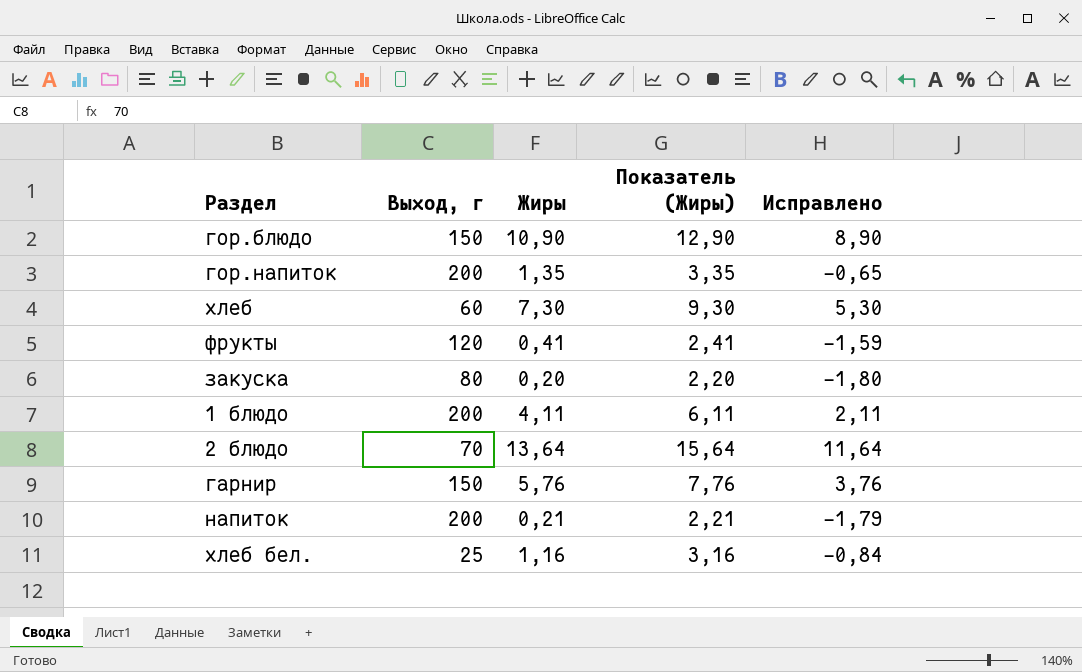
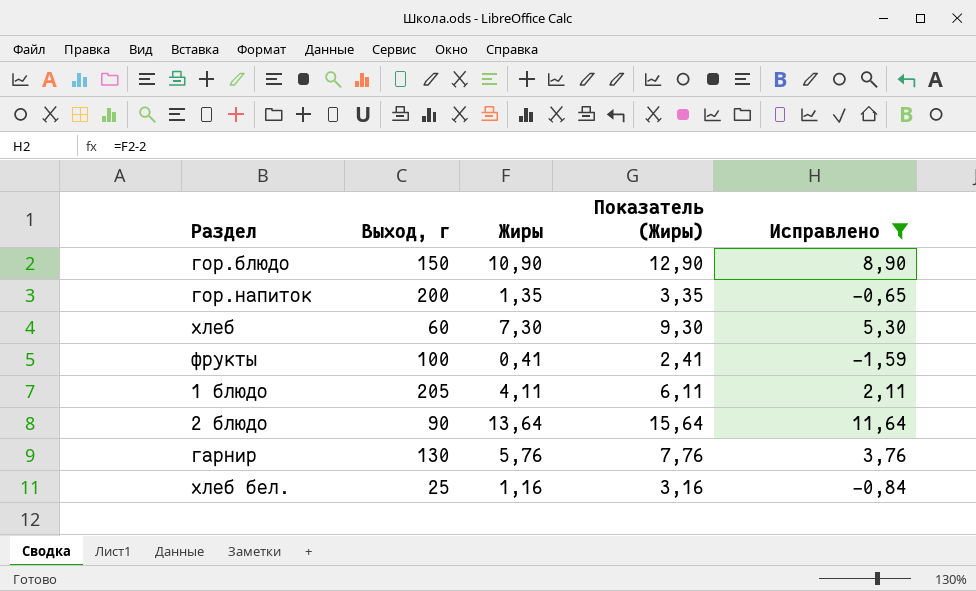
filter: none -> Исправлено >= -1,59
фрукты | Выход, г: 120 -> 100
1 блюдо | Выход, г: 200 -> 205
2 блюдо | Выход, г: 70 -> 90
гарнир | Выход, г: 150 -> 130

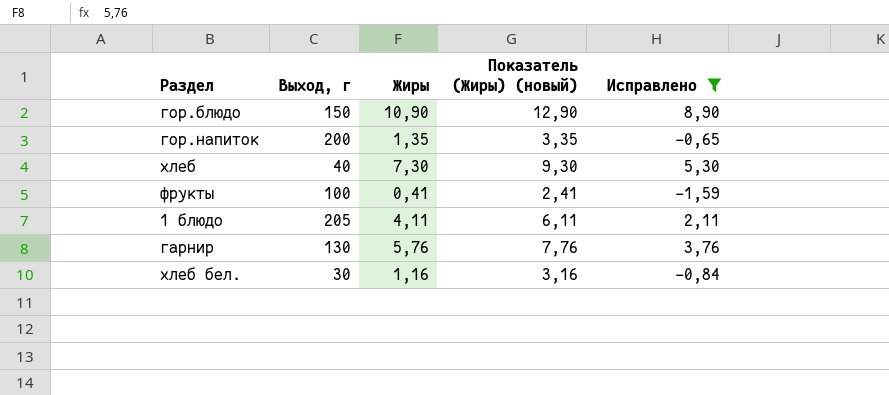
column name: Показатель (Жиры) -> Показатель (Жиры) (новый)
row 2 блюдо: 90 | 13,64 | 15,64 | 11,64 -> none
хлеб | Выход, г: 60 -> 40
хлеб бел. | Выход, г: 25 -> 30

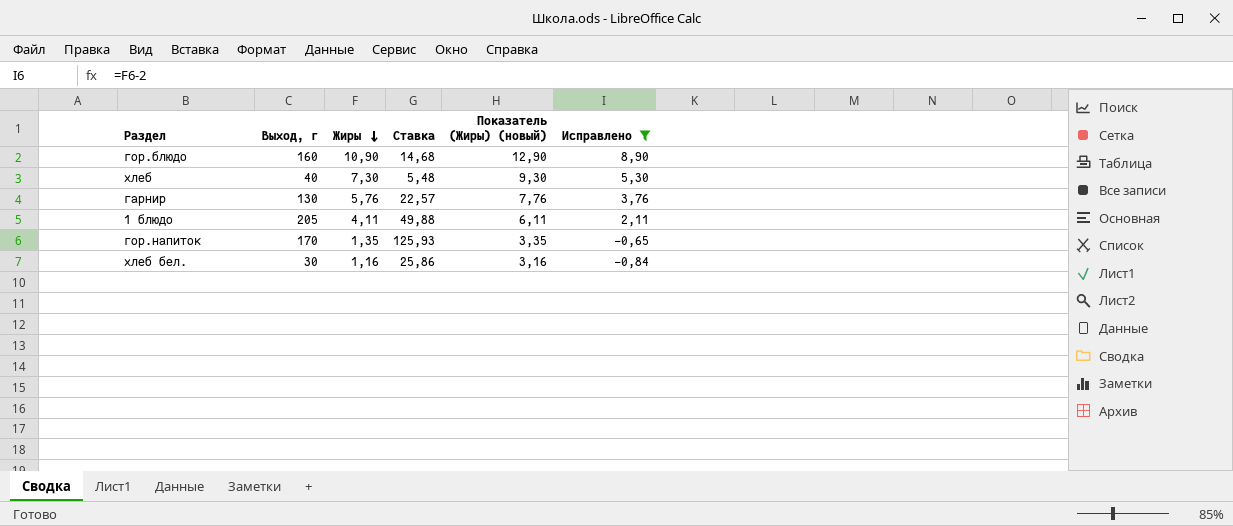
row order: none -> Жиры descending
column Ставка | formula: none -> [Выход, г] / [Жиры]
row фрукты: 100 | 0,41 | 2,41 | -1,59 -> none
гор.блюдо | Выход, г: 150 -> 160
гор.напиток | Выход, г: 200 -> 170

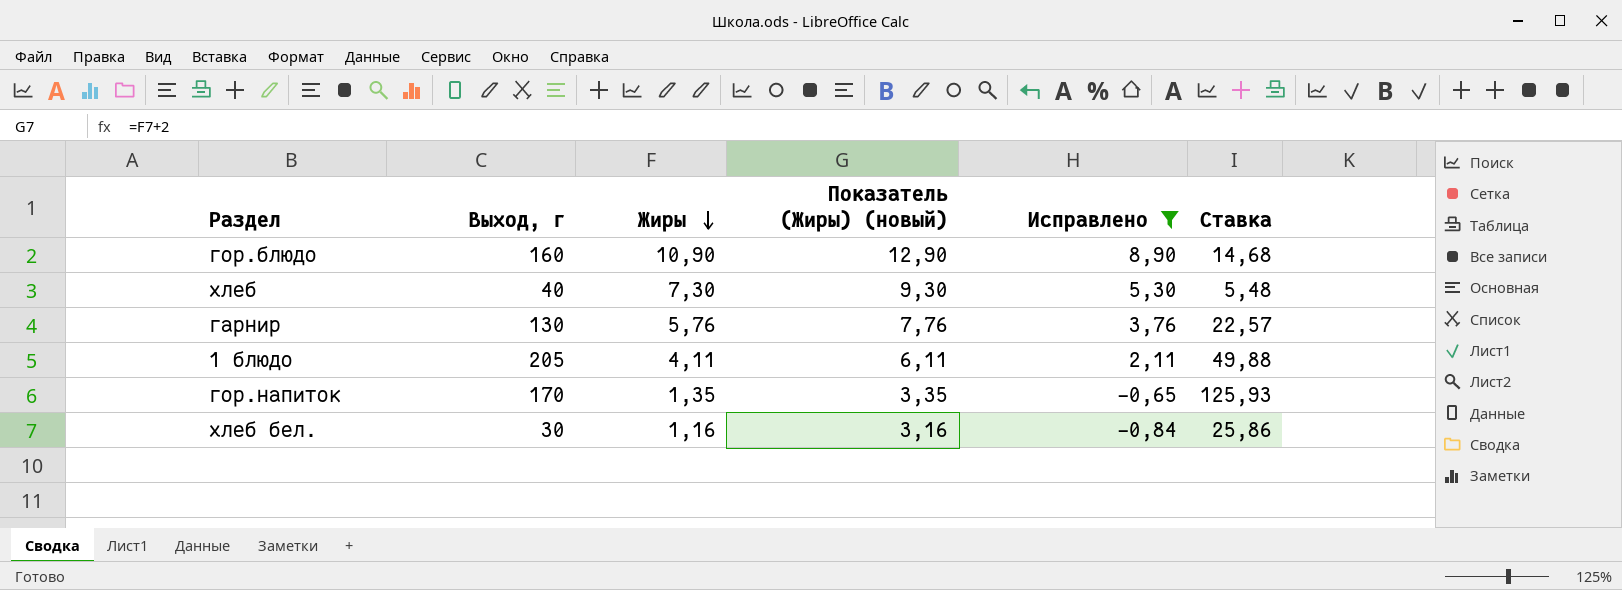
column Ставка | position: 4 -> 6

